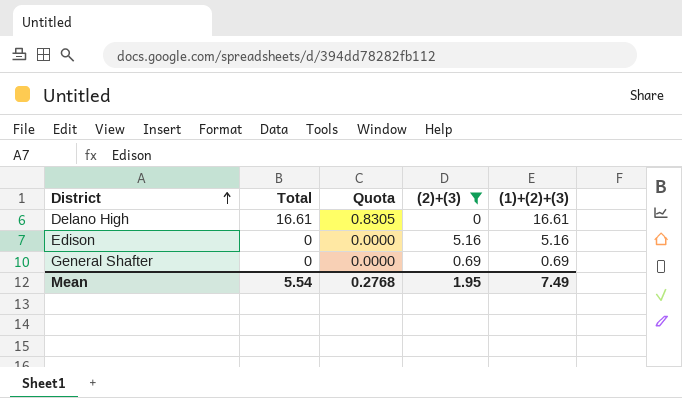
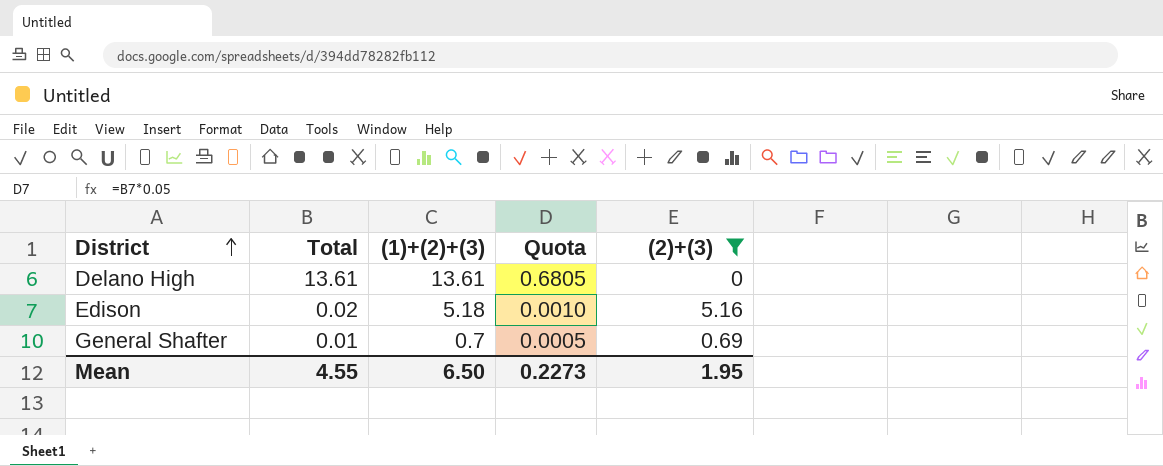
column (1)+(2)+(3) | position: 5 -> 3
Delano High | Total: 16.61 -> 13.61
Delano High | (1)+(2)+(3): 16.61 -> 13.61
Delano High | Quota: 0.8305 -> 0.6805
Edison | Total: 0 -> 0.02
Edison | (1)+(2)+(3): 5.16 -> 5.18
Edison | Quota: 0.0000 -> 0.0010
General Shafter | Total: 0 -> 0.01
General Shafter | (1)+(2)+(3): 0.69 -> 0.7
General Shafter | Quota: 0.0000 -> 0.0005
Mean | Total: 5.54 -> 4.55
Mean | (1)+(2)+(3): 7.49 -> 6.50
Mean | Quota: 0.2768 -> 0.2273

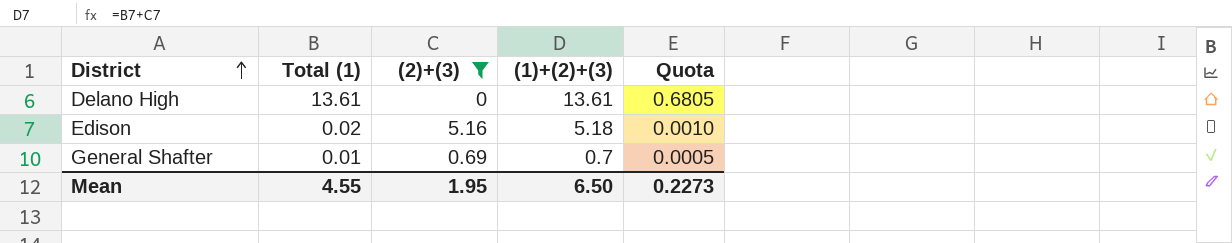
column name: Total -> Total (1)
column (2)+(3) | position: 5 -> 3

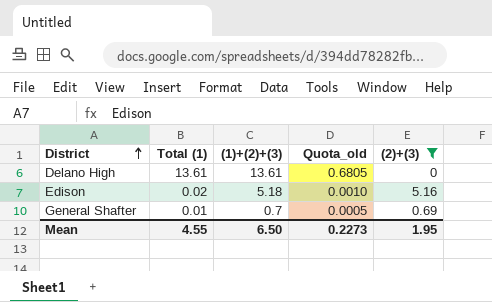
column name: Quota -> Quota_old
column (2)+(3) | position: 3 -> 5

